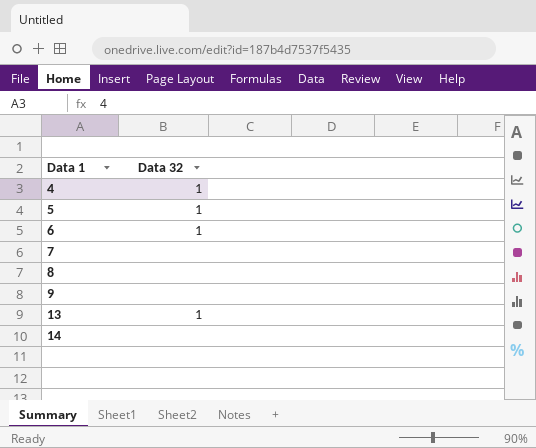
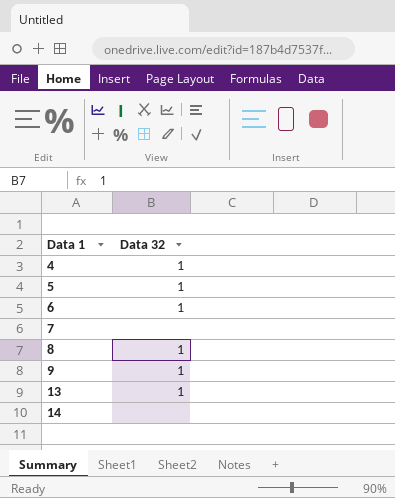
8 | Data 32: none -> 1
9 | Data 32: none -> 1

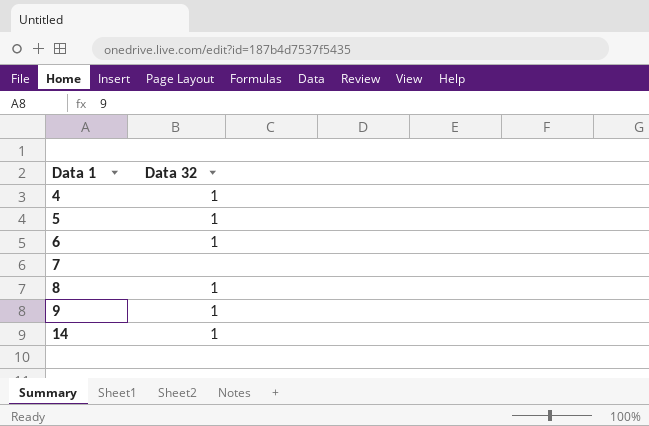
row 13: 1 -> none
14 | Data 32: none -> 1

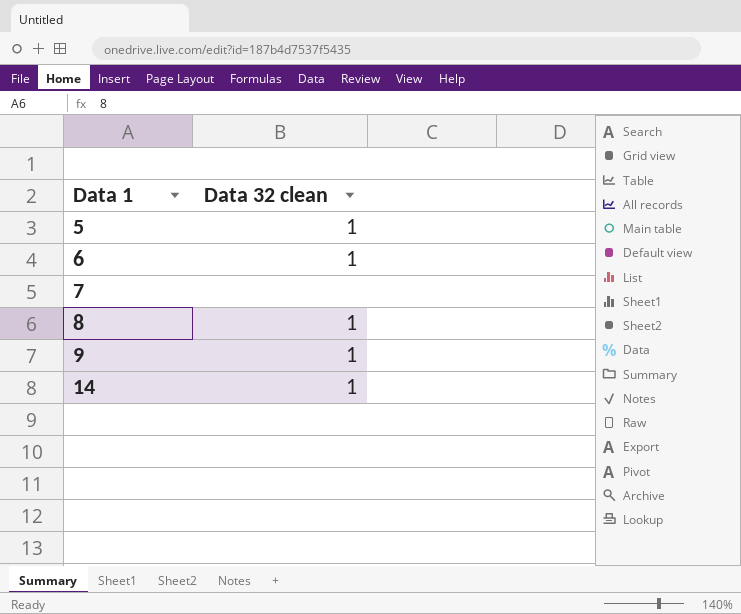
column name: Data 32 -> Data 32 clean
row 4: 1 -> none

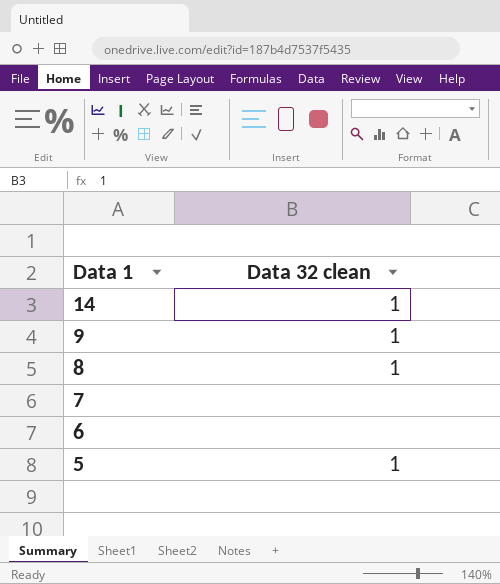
row order: Data 1 ascending -> Data 1 descending
6 | Data 32 clean: 1 -> none

